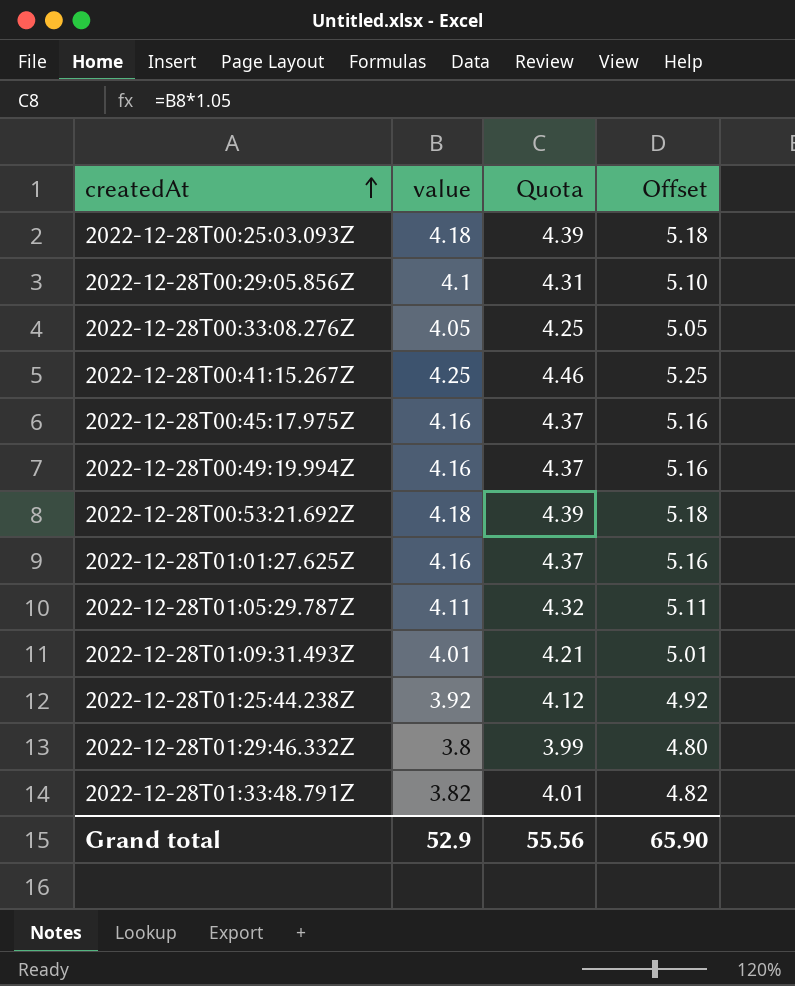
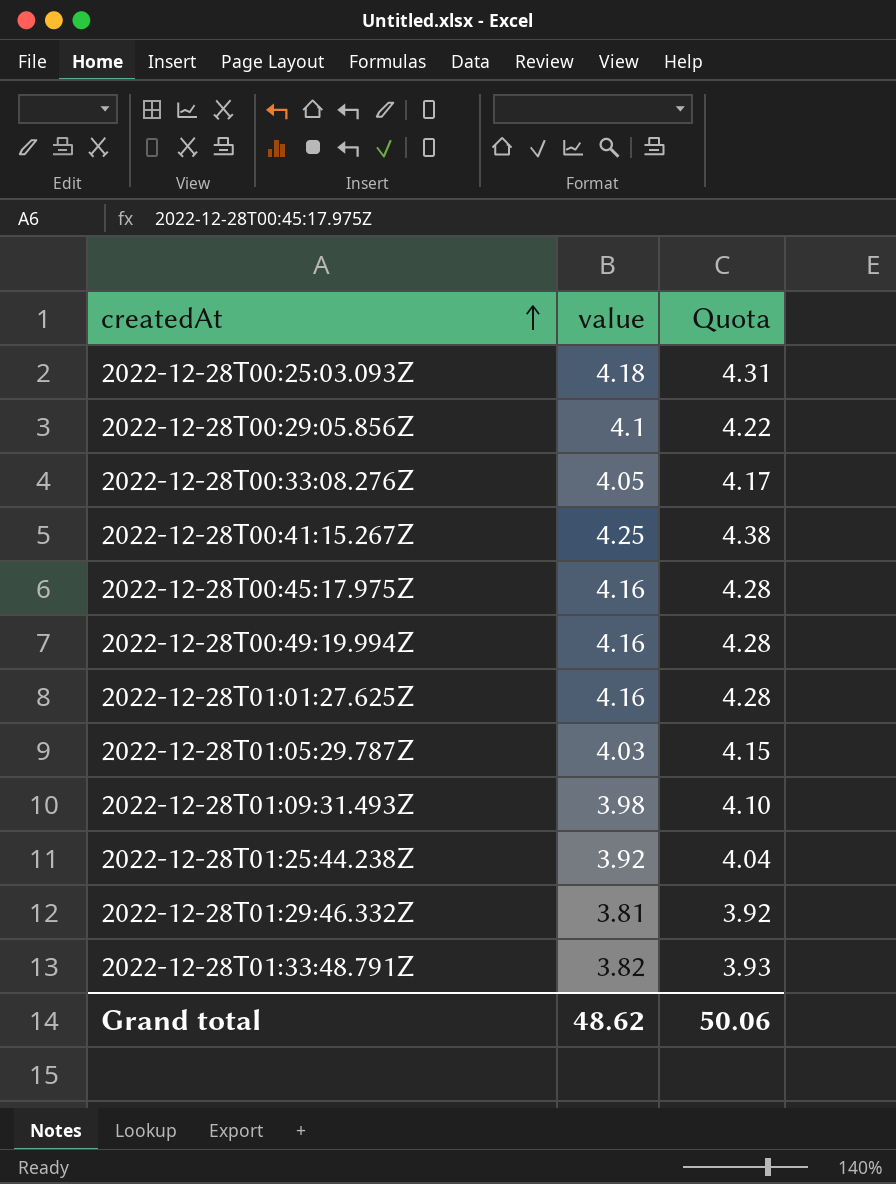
column Offset | formula: [value] + 1 -> none
column Quota | formula: [value] * 1.05 -> [value] * 1.03
row 2022-12-28T00:53:21.692Z: 4.18 | 4.39 | 5.18 -> none
2022-12-28T01:05:29.787Z | value: 4.11 -> 4.03
2022-12-28T01:09:31.493Z | value: 4.01 -> 3.98
2022-12-28T01:29:46.332Z | value: 3.8 -> 3.81
Grand total | value: 52.9 -> 48.62
Grand total | Quota: 55.56 -> 50.06

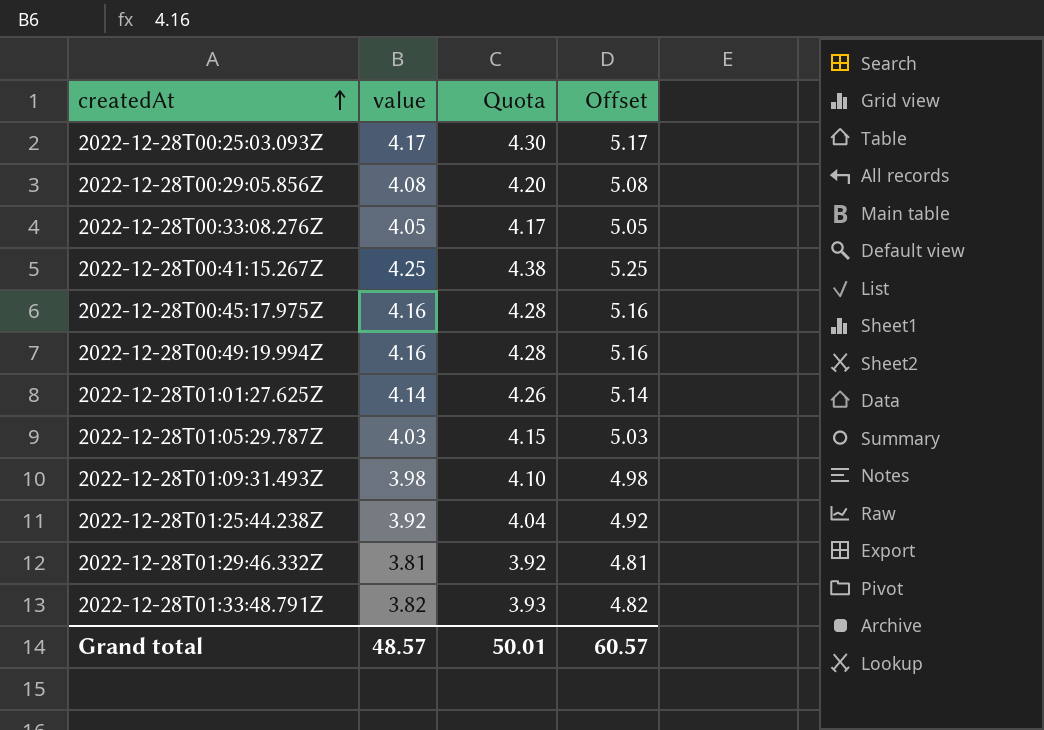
column Offset | formula: none -> [value] + 1
2022-12-28T00:25:03.093Z | value: 4.18 -> 4.17
2022-12-28T00:25:03.093Z | Quota: 4.31 -> 4.30
2022-12-28T00:29:05.856Z | value: 4.1 -> 4.08
2022-12-28T00:29:05.856Z | Quota: 4.22 -> 4.20
2022-12-28T01:01:27.625Z | value: 4.16 -> 4.14
2022-12-28T01:01:27.625Z | Quota: 4.28 -> 4.26
Grand total | value: 48.62 -> 48.57
Grand total | Quota: 50.06 -> 50.01

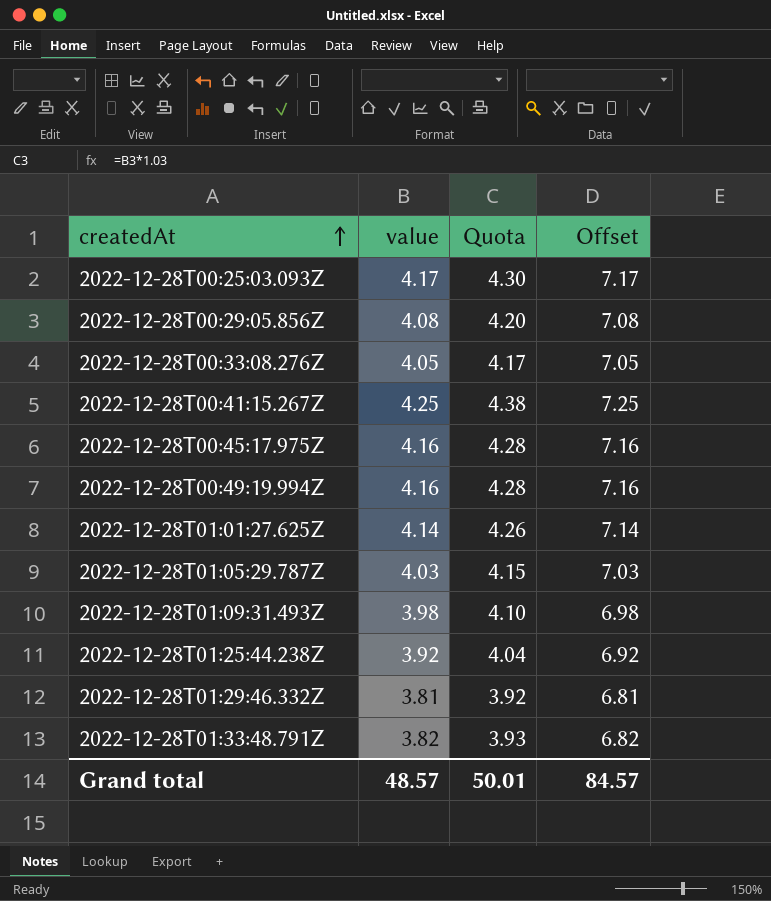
column Offset | formula: [value] + 1 -> [value] + 3
Grand total | Offset: 60.57 -> 84.57

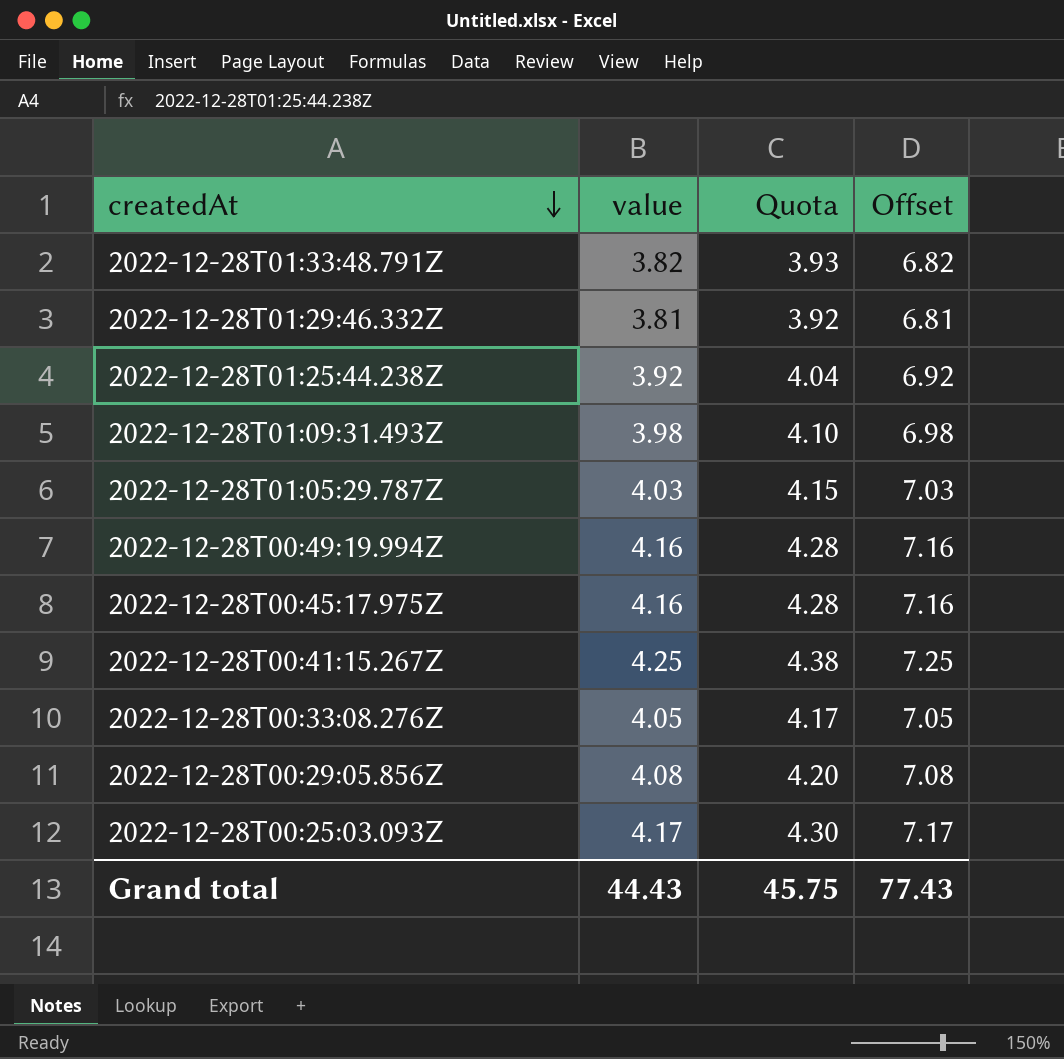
row order: createdAt ascending -> createdAt descending
row 2022-12-28T01:01:27.625Z: 4.14 | 4.26 | 7.14 -> none
Grand total | value: 48.57 -> 44.43
Grand total | Quota: 50.01 -> 45.75
Grand total | Offset: 84.57 -> 77.43

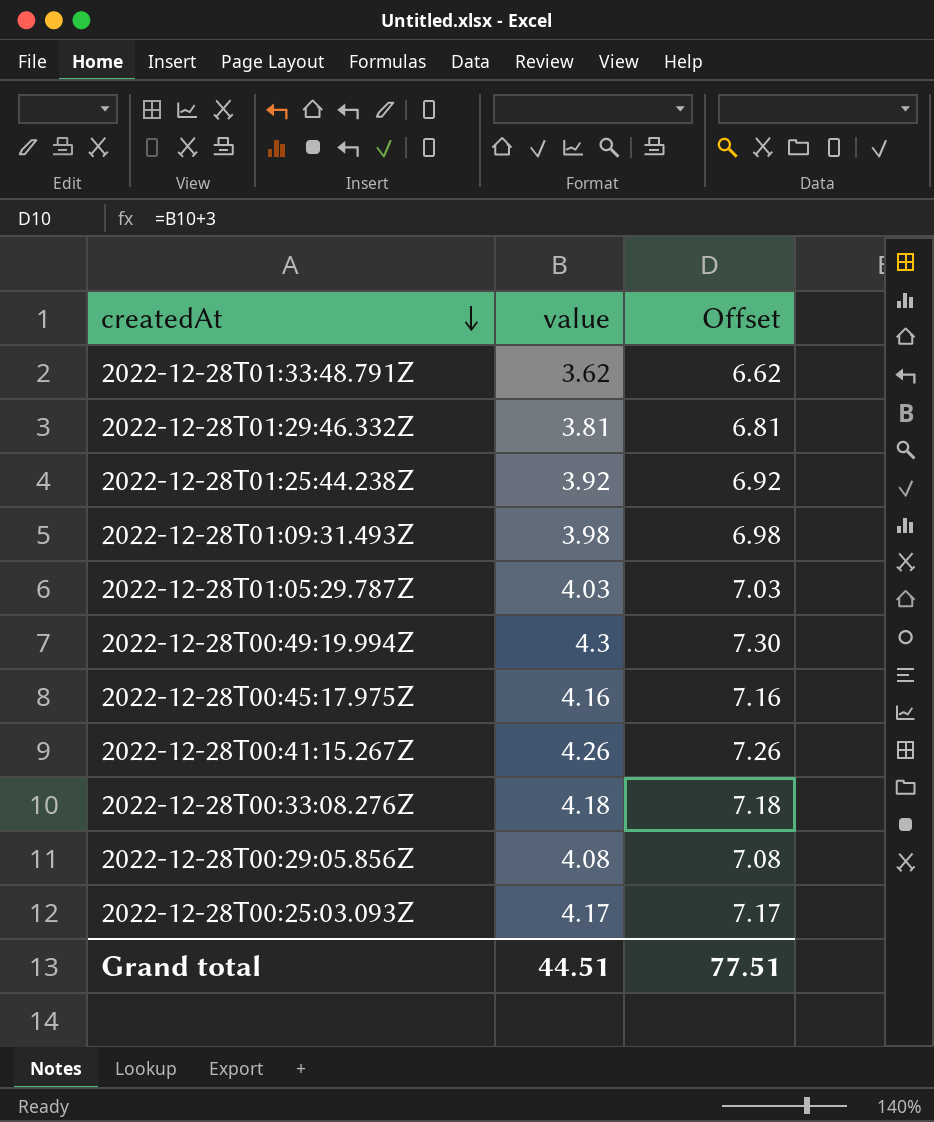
column Quota | formula: [value] * 1.03 -> none
2022-12-28T01:33:48.791Z | value: 3.82 -> 3.62
2022-12-28T01:33:48.791Z | Offset: 6.82 -> 6.62
2022-12-28T00:49:19.994Z | value: 4.16 -> 4.3
2022-12-28T00:49:19.994Z | Offset: 7.16 -> 7.30
2022-12-28T00:41:15.267Z | value: 4.25 -> 4.26
2022-12-28T00:41:15.267Z | Offset: 7.25 -> 7.26
2022-12-28T00:33:08.276Z | value: 4.05 -> 4.18
2022-12-28T00:33:08.276Z | Offset: 7.05 -> 7.18
Grand total | value: 44.43 -> 44.51
Grand total | Offset: 77.43 -> 77.51

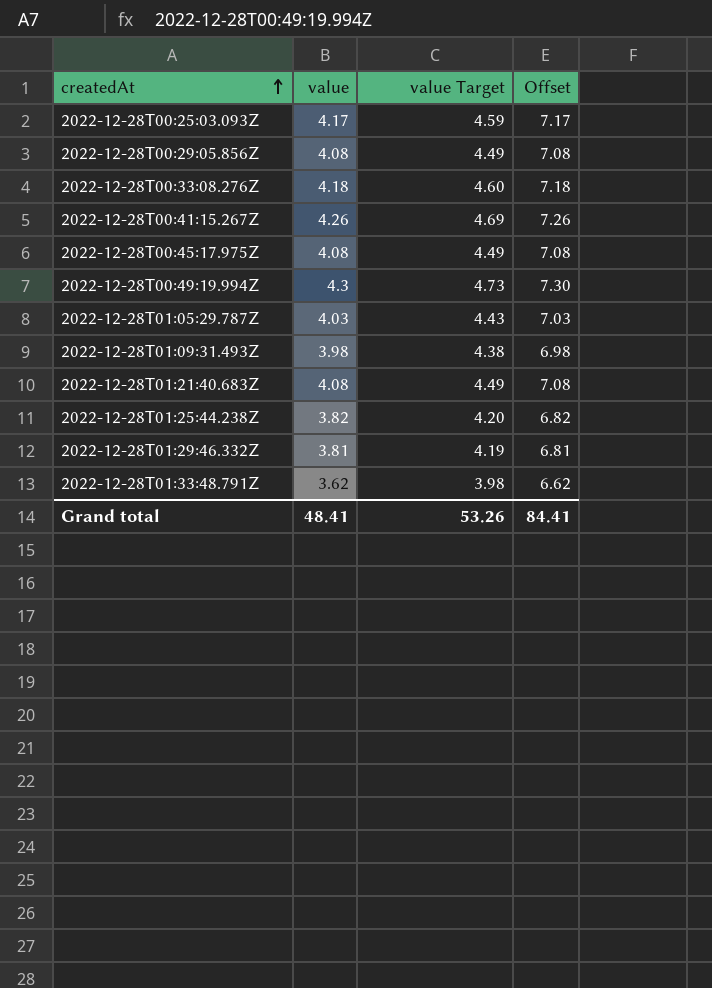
row order: createdAt descending -> createdAt ascending
column value Target | formula: none -> [value] * 1.1
2022-12-28T00:45:17.975Z | value: 4.16 -> 4.08
2022-12-28T00:45:17.975Z | Offset: 7.16 -> 7.08
row 2022-12-28T01:21:40.683Z: none -> 4.08 | 4.49 | 7.08
2022-12-28T01:25:44.238Z | value: 3.92 -> 3.82
2022-12-28T01:25:44.238Z | Offset: 6.92 -> 6.82
Grand total | value: 44.51 -> 48.41
Grand total | Offset: 77.51 -> 84.41

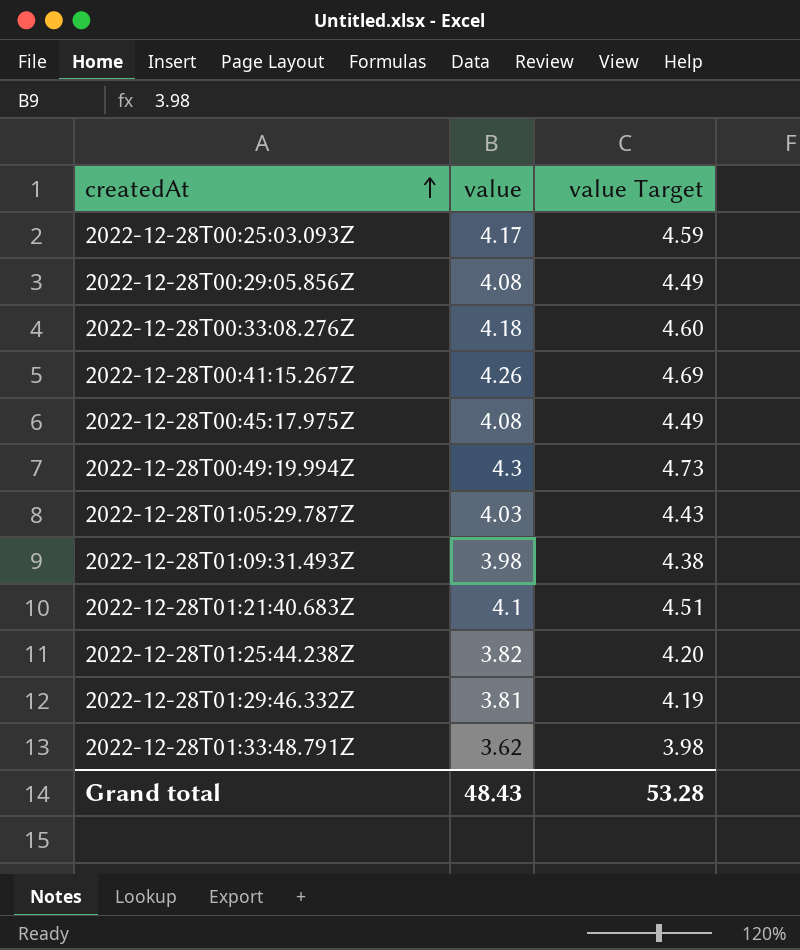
column Offset | formula: [value] + 3 -> none
2022-12-28T01:21:40.683Z | value: 4.08 -> 4.1
2022-12-28T01:21:40.683Z | value Target: 4.49 -> 4.51
Grand total | value: 48.41 -> 48.43
Grand total | value Target: 53.26 -> 53.28

